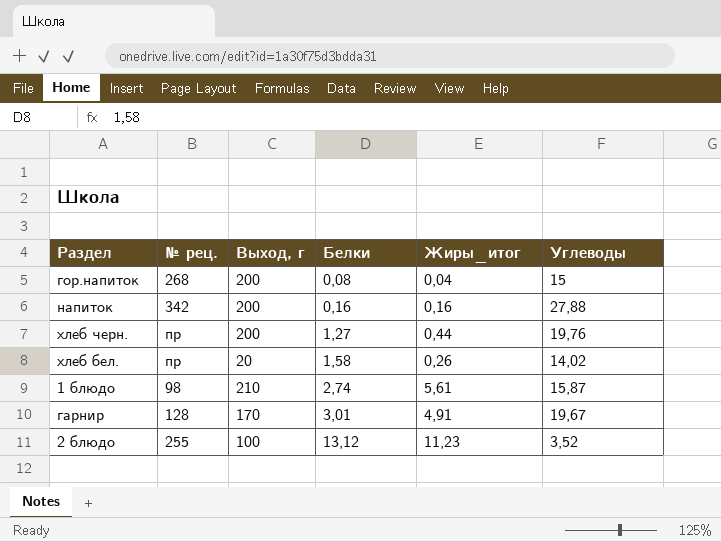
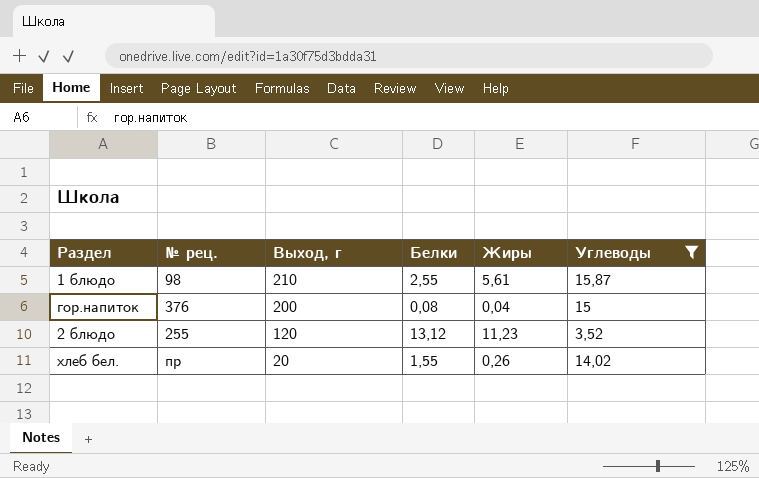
filter: none -> Углеводы <= 15,87
row order: Белки ascending -> Выход, г descending
column name: Жиры_итог -> Жиры
1 блюдо | Белки: 2,74 -> 2,55
гор.напиток | № рец.: 268 -> 376
2 блюдо | Выход, г: 100 -> 120
хлеб бел. | Белки: 1,58 -> 1,55

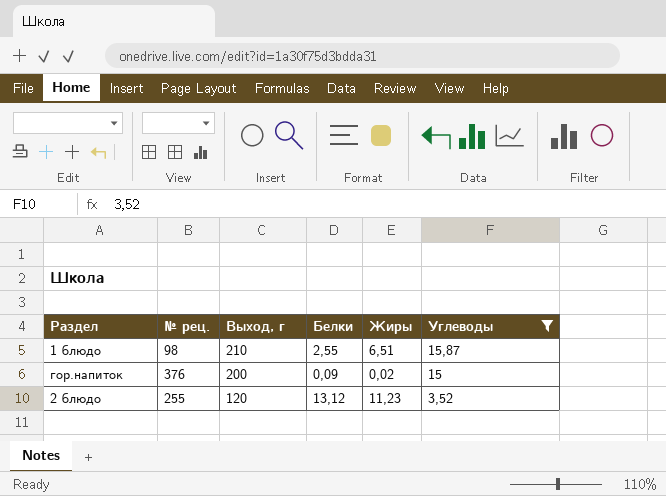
row хлеб бел.: пр | 20 | 1,55 | 0,26 | 14,02 -> none
1 блюдо | Жиры: 5,61 -> 6,51
гор.напиток | Белки: 0,08 -> 0,09
гор.напиток | Жиры: 0,04 -> 0,02

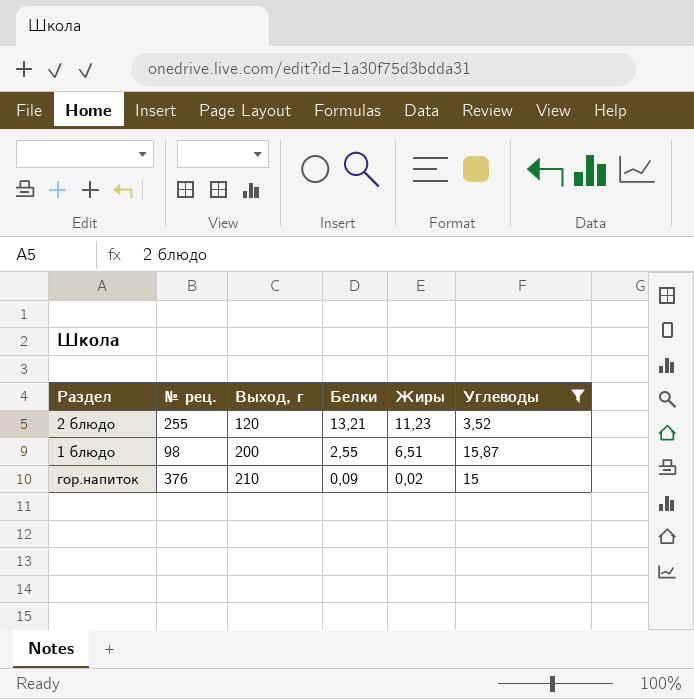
row order: Выход, г descending -> Выход, г ascending
2 блюдо | Белки: 13,12 -> 13,21
1 блюдо | Выход, г: 210 -> 200
гор.напиток | Выход, г: 200 -> 210

